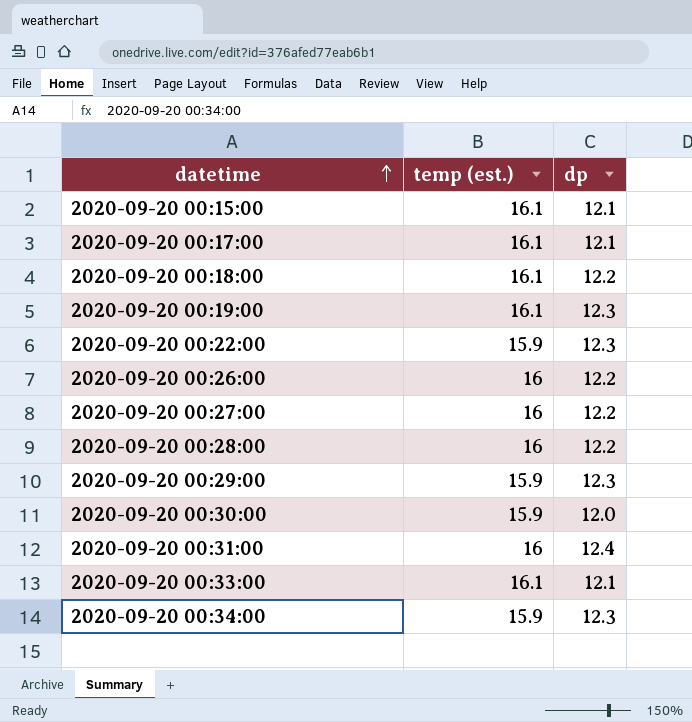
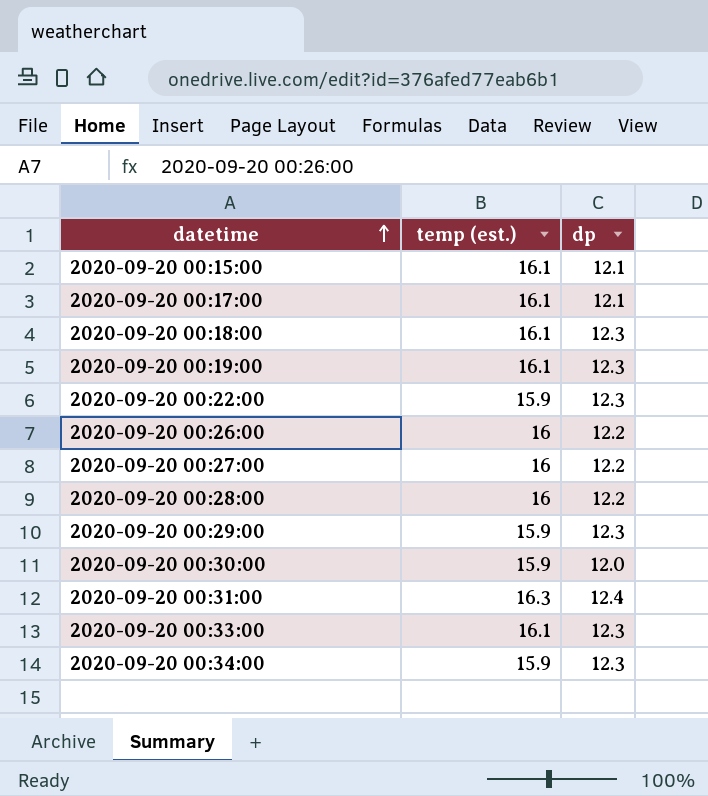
2020-09-20 00:18:00 | dp: 12.2 -> 12.3
2020-09-20 00:31:00 | temp (est.): 16 -> 16.3
2020-09-20 00:33:00 | dp: 12.1 -> 12.3

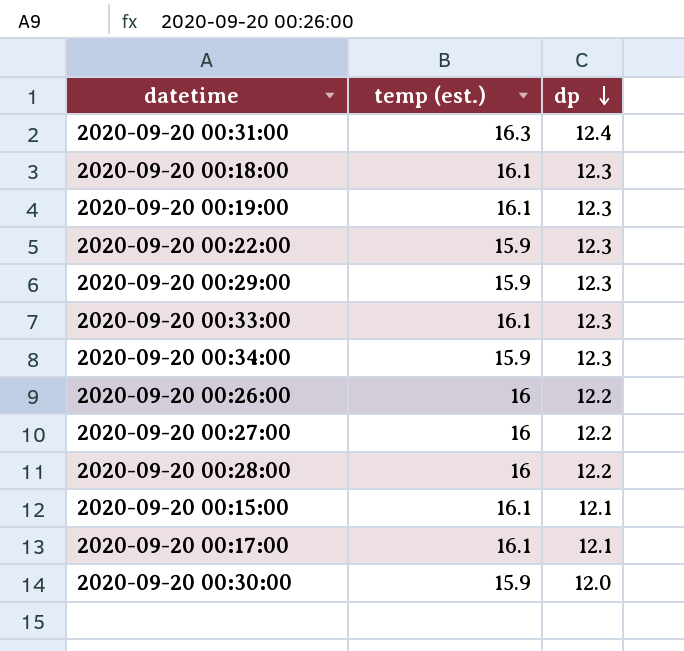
row order: datetime ascending -> dp descending

